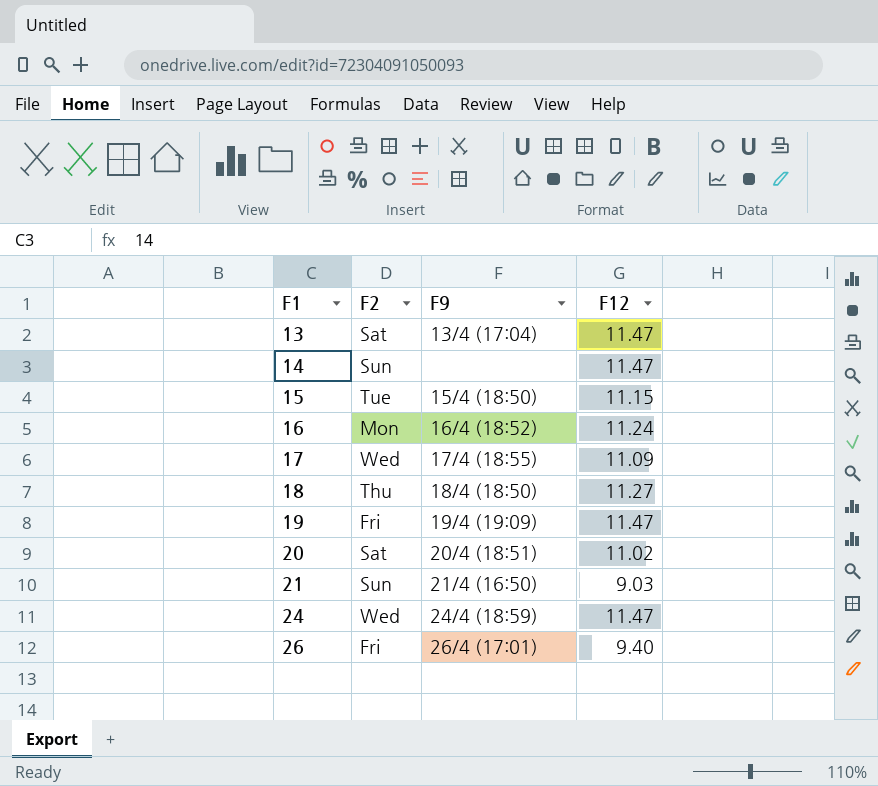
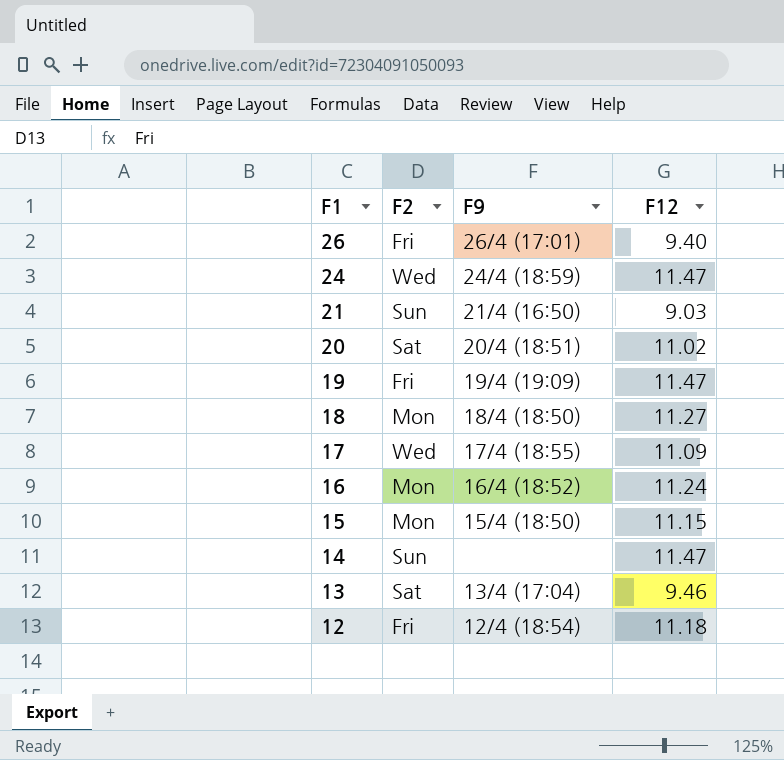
row order: F1 ascending -> F1 descending
18 | F2: Thu -> Mon
15 | F2: Tue -> Mon
13 | F12: 11.47 -> 9.46
row 12: none -> Fri | 12/4 (18:54) | 11.18

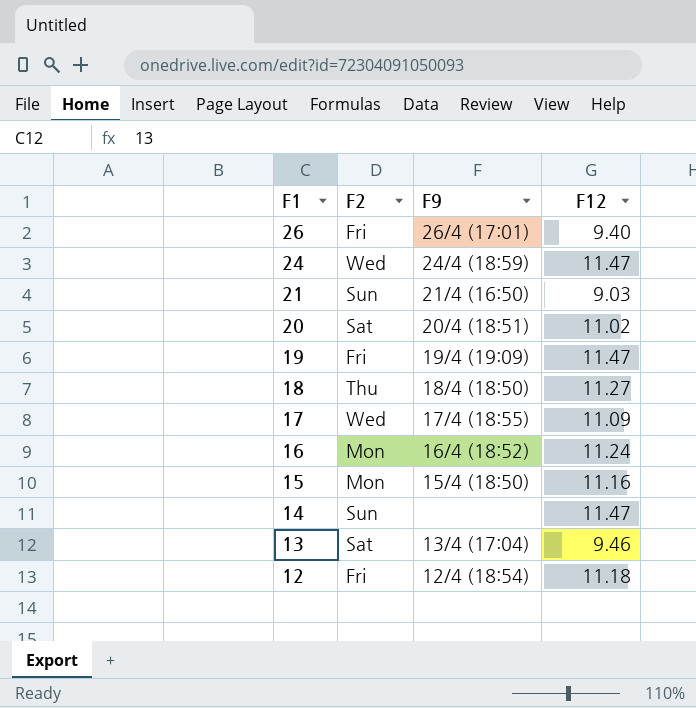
18 | F2: Mon -> Thu
15 | F12: 11.15 -> 11.16

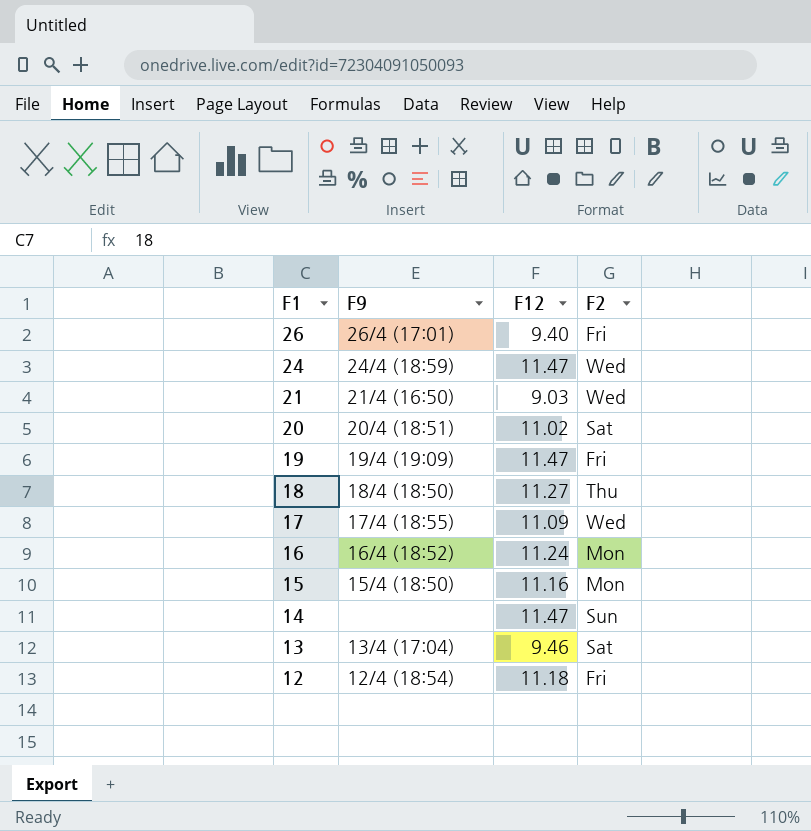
column F2 | position: 2 -> 4
21 | F2: Sun -> Wed

